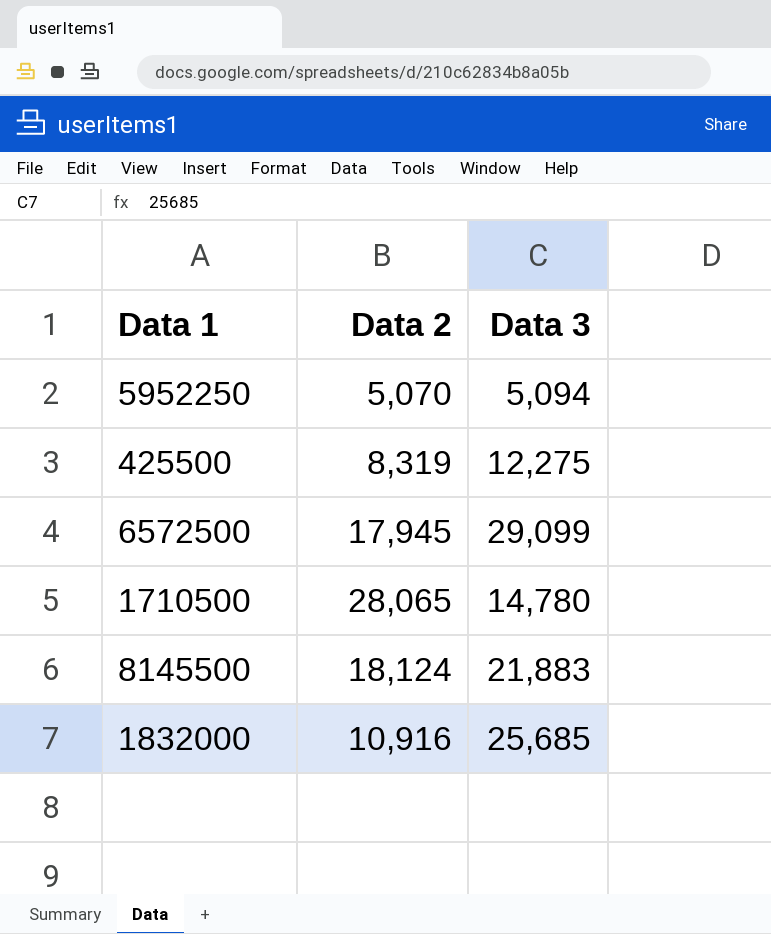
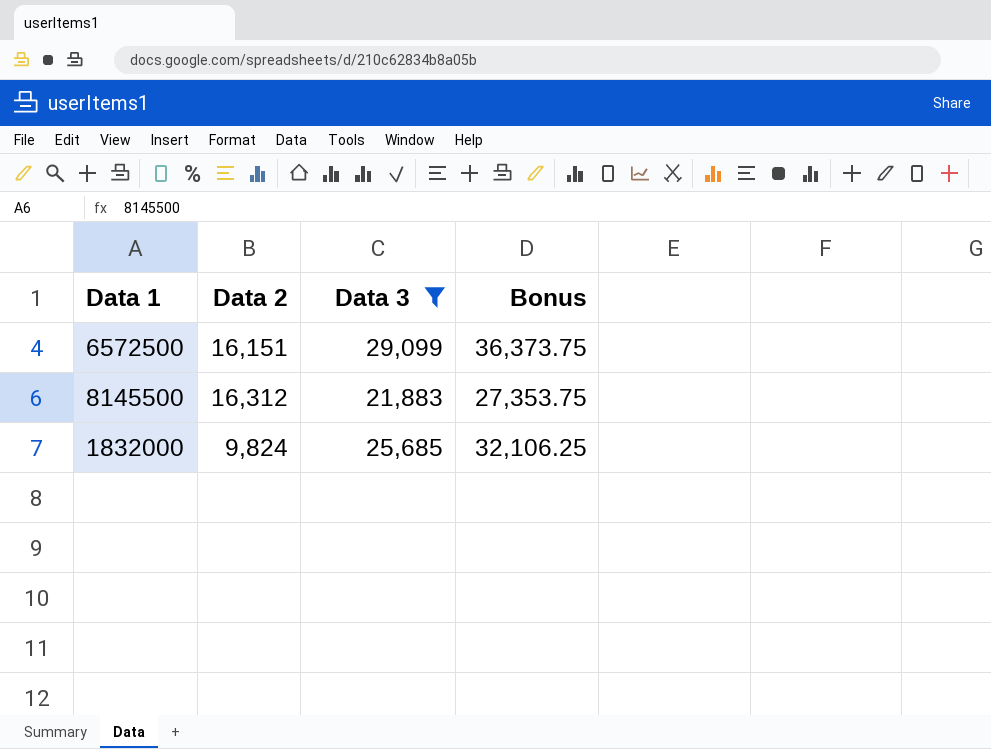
filter: none -> Data 3 >= 21,883
column Bonus | formula: none -> [Data 3] * 1.25
6572500 | Data 2: 17,945 -> 16,151
8145500 | Data 2: 18,124 -> 16,312
1832000 | Data 2: 10,916 -> 9,824

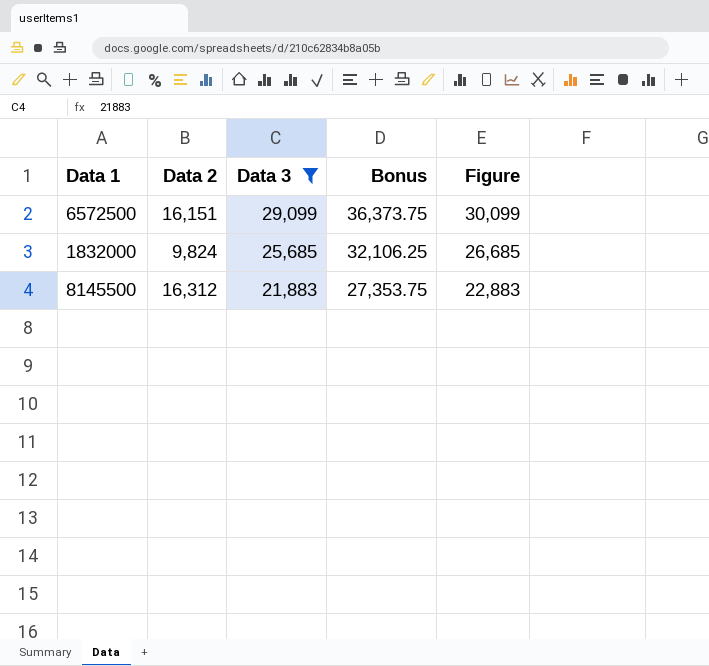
row order: none -> Data 3 descending
column Figure | formula: none -> [Data 3] + 1000

